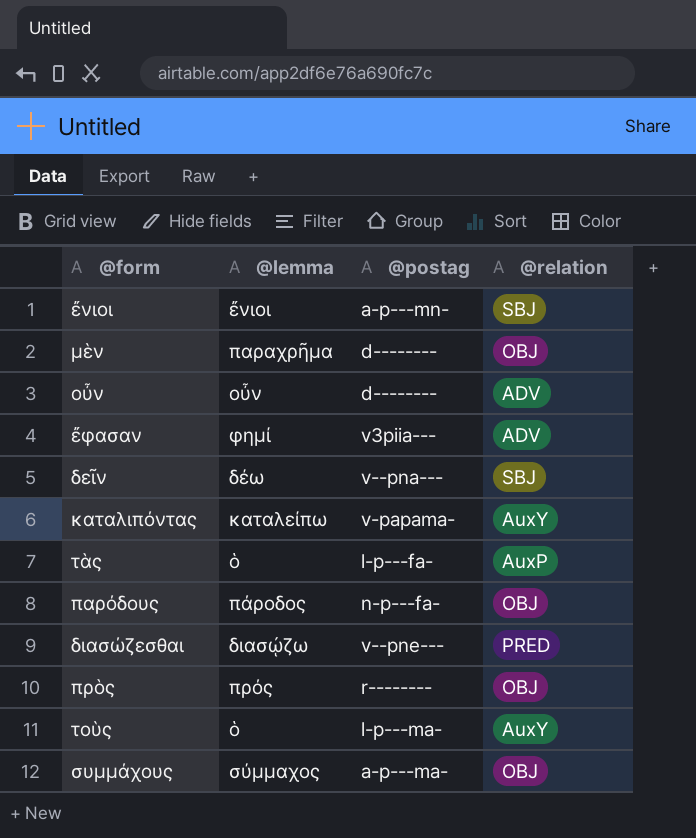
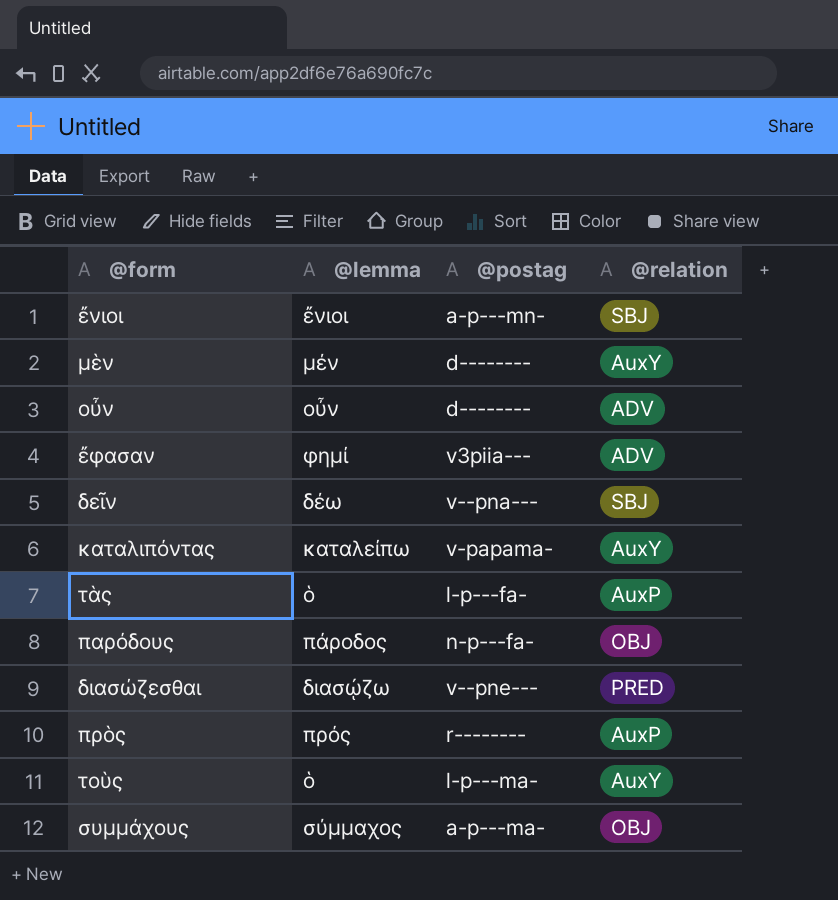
μὲν | @lemma: παραχρῆμα -> μέν
μὲν | @relation: OBJ -> AuxY
πρὸς | @relation: OBJ -> AuxP

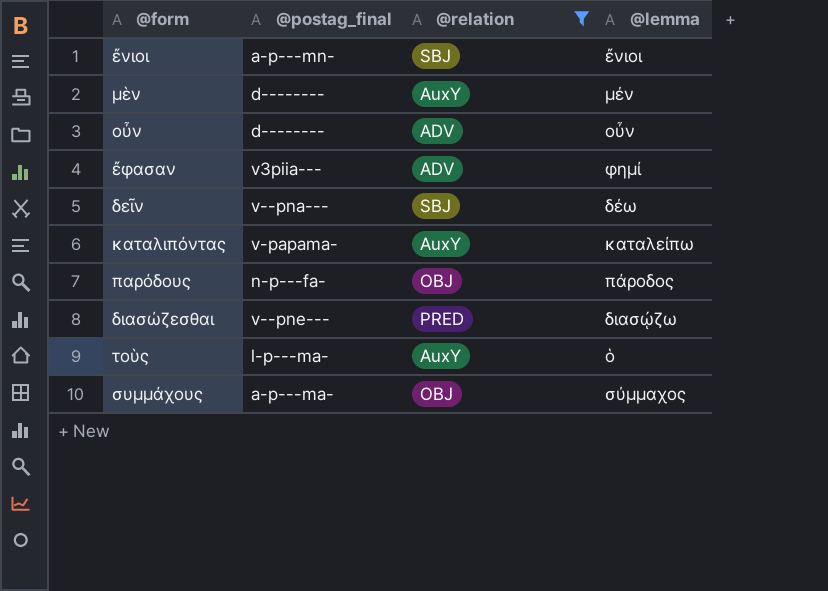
filter: none -> @relation != AuxP
column name: @postag -> @postag_final
column @lemma | position: 2 -> 4

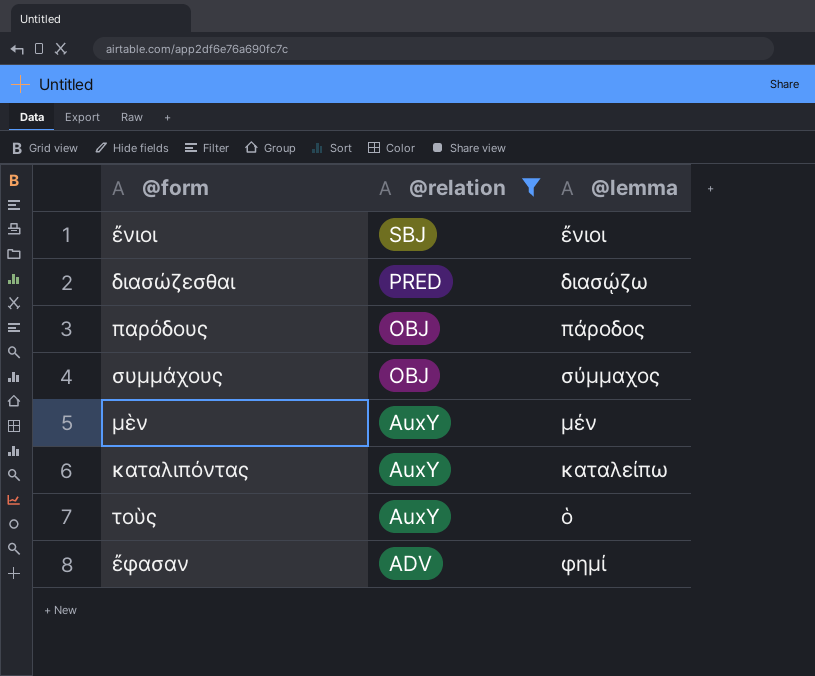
row order: none -> @relation descending
column @postag_final | position: 2 -> none
row οὖν: d-------- | ADV | οὖν -> none
row δεῖν: v--pna--- | SBJ | δέω -> none

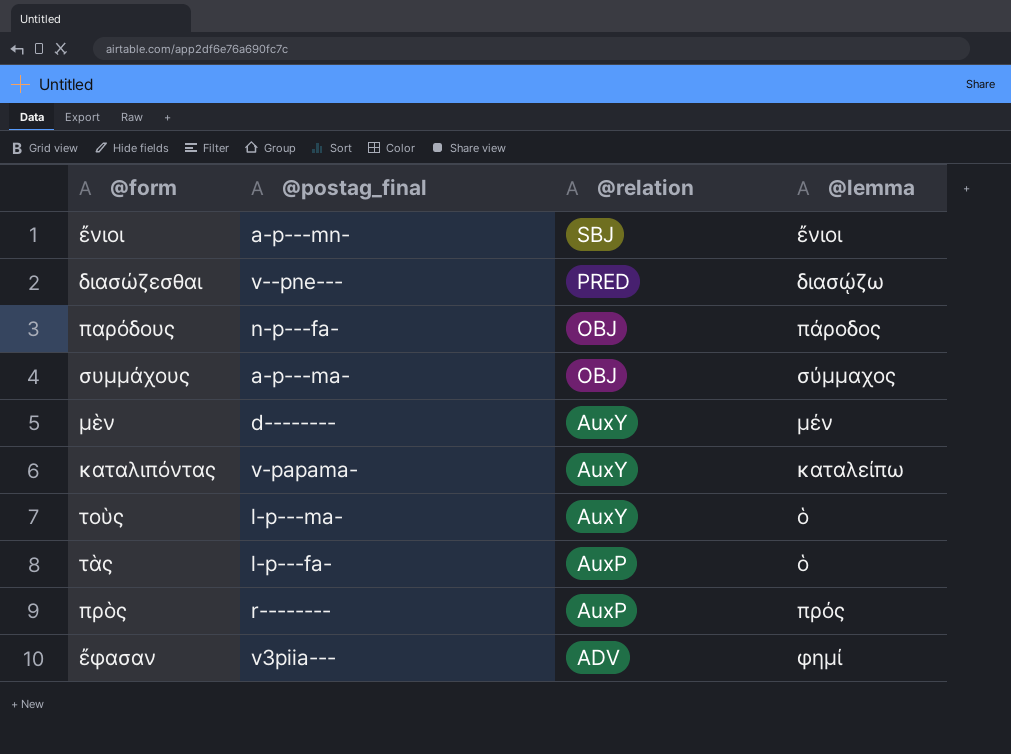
filter: @relation != AuxP -> none
column @postag_final | position: none -> 2

